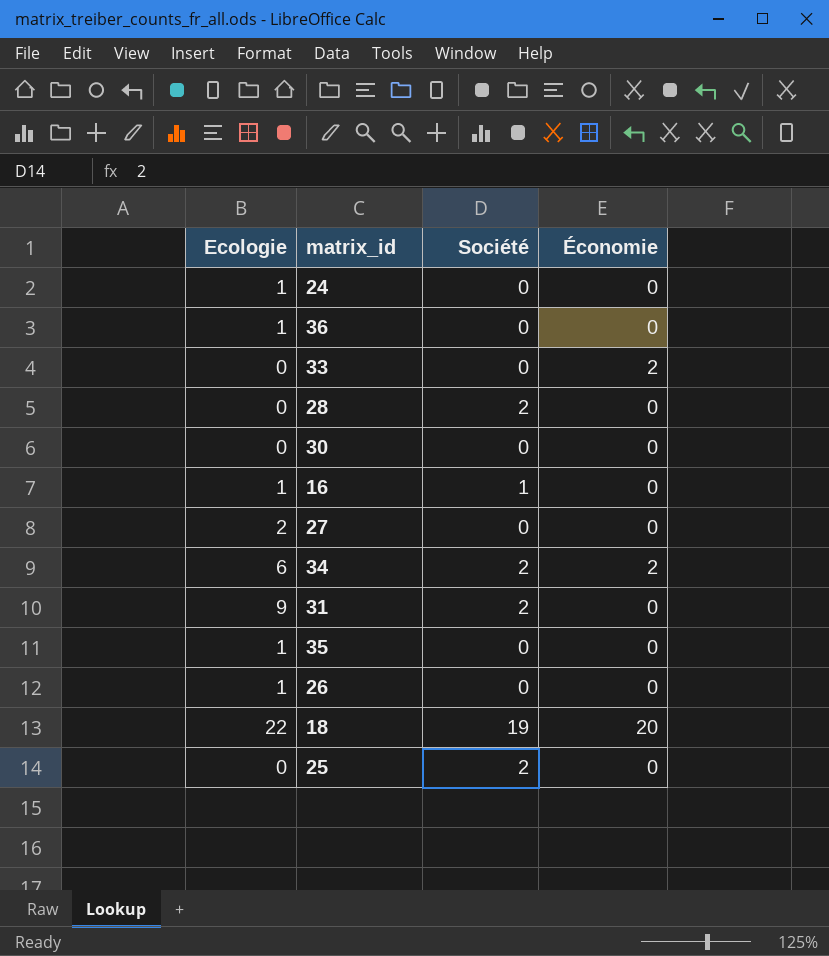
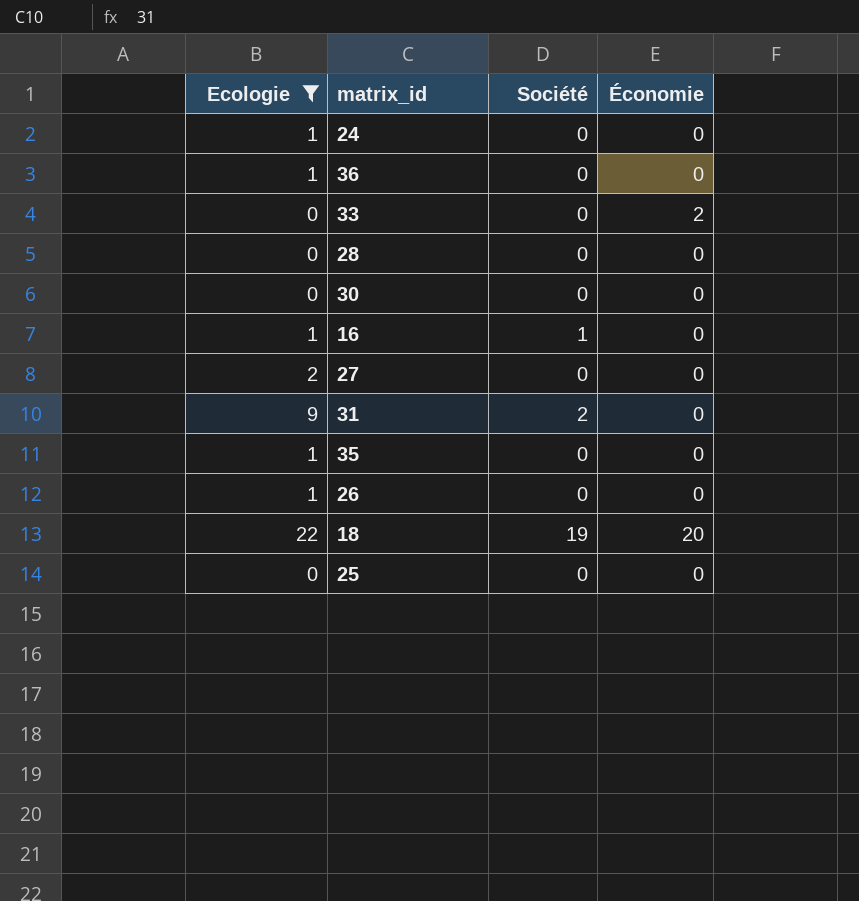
filter: none -> Ecologie != 6
28 | Société: 2 -> 0
25 | Société: 2 -> 0

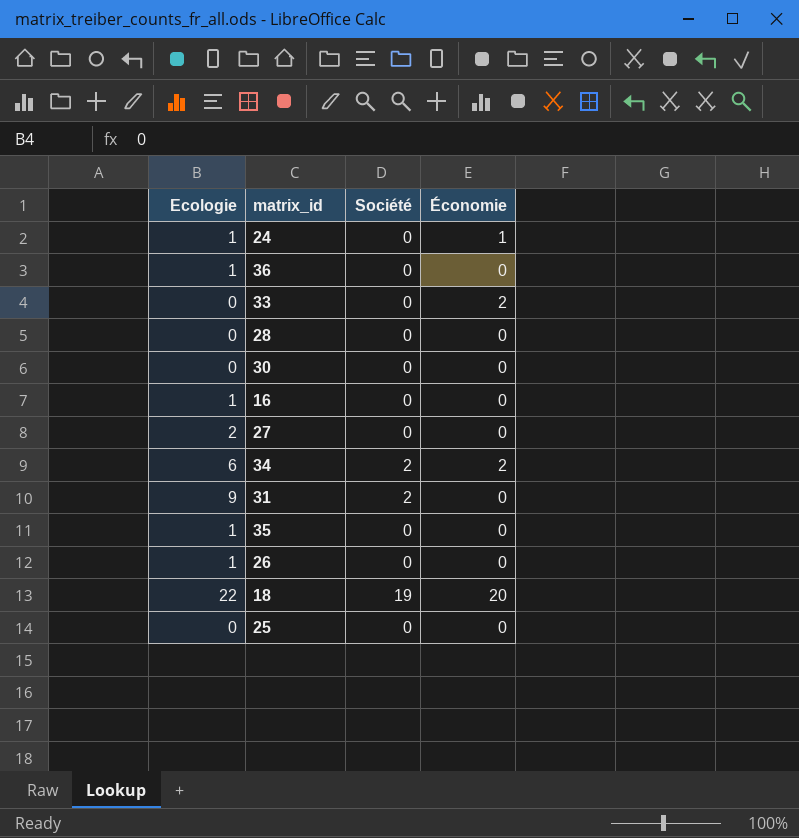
filter: Ecologie != 6 -> none
24 | Économie: 0 -> 1
16 | Société: 1 -> 0

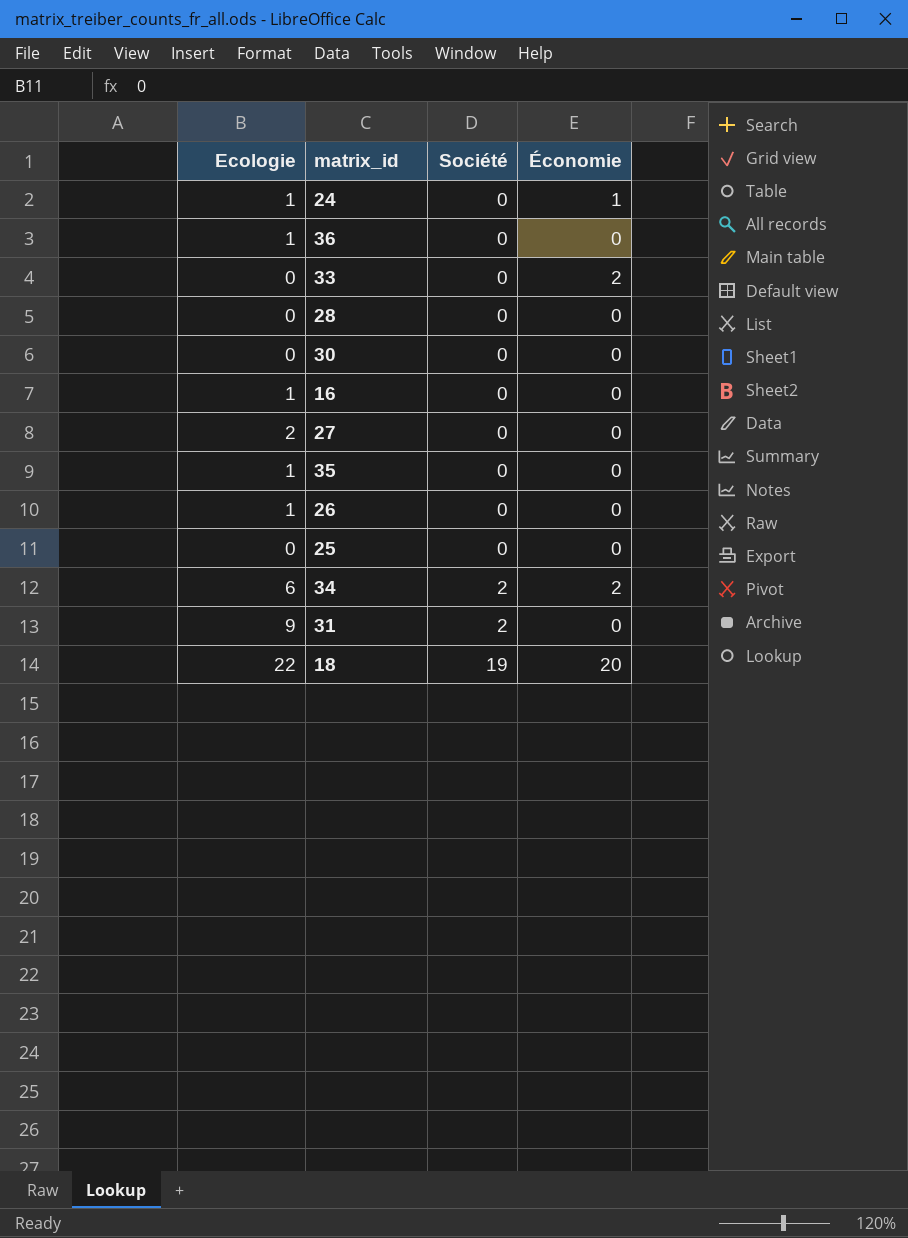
row order: none -> Société ascending

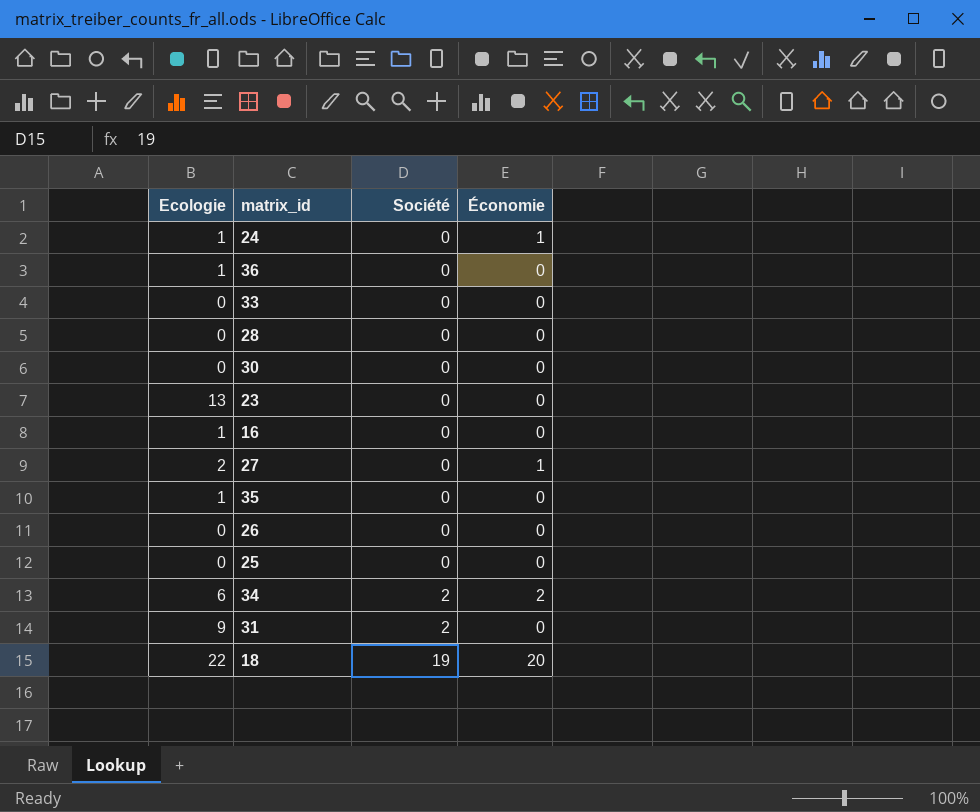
33 | Économie: 2 -> 0
row 23: none -> 13 | 0 | 0
27 | Économie: 0 -> 1
26 | Ecologie: 1 -> 0

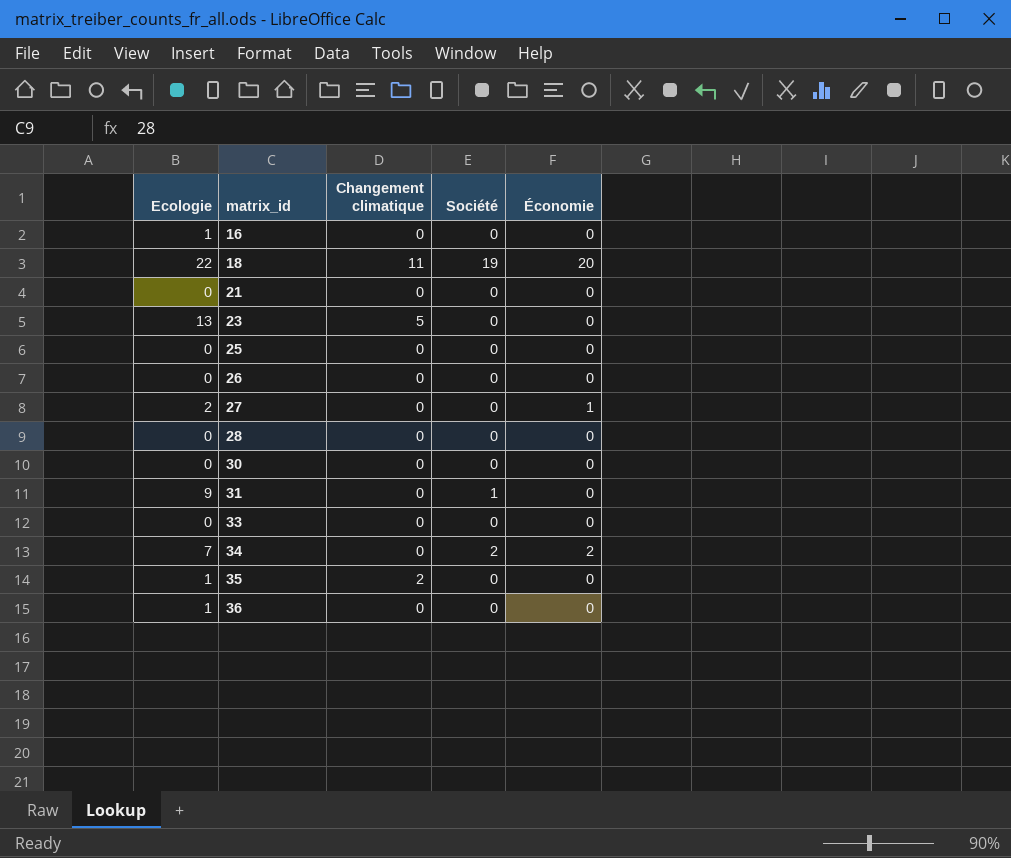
row order: Société ascending -> matrix_id ascending
column Changement climatique | position: none -> 3
row 24: 1 | 0 | 1 -> none
row 21: none -> 0 | 0 | 0 | 0
31 | Société: 2 -> 1
34 | Ecologie: 6 -> 7

